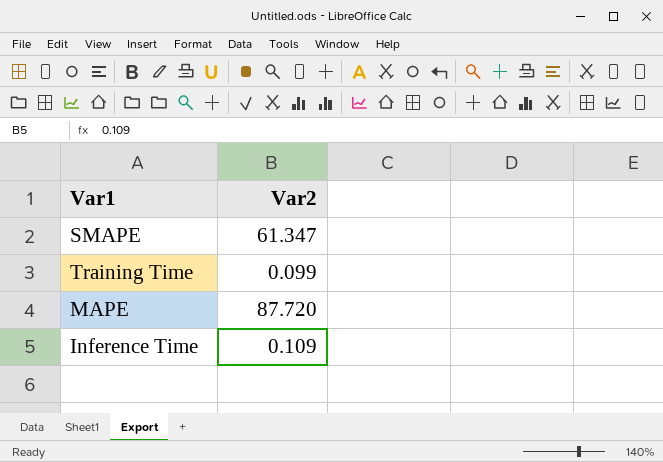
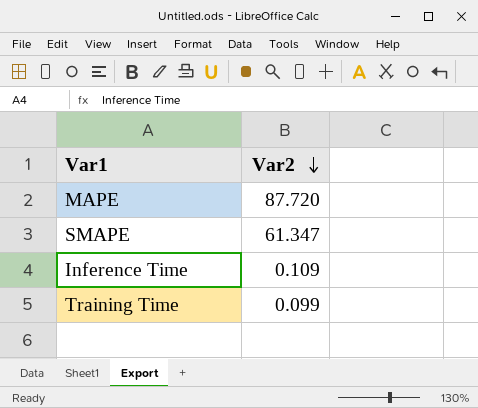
row order: none -> Var2 descending

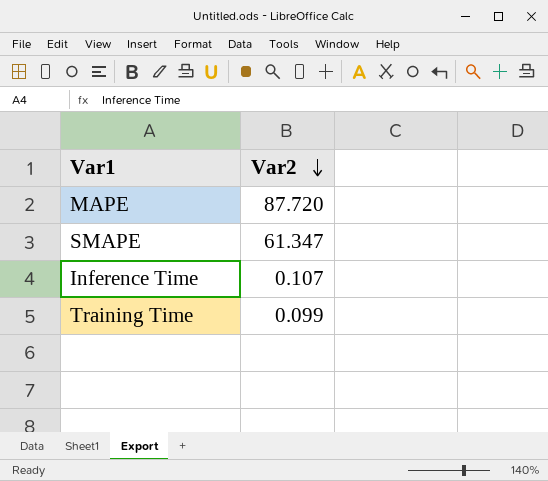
Inference Time | Var2: 0.109 -> 0.107

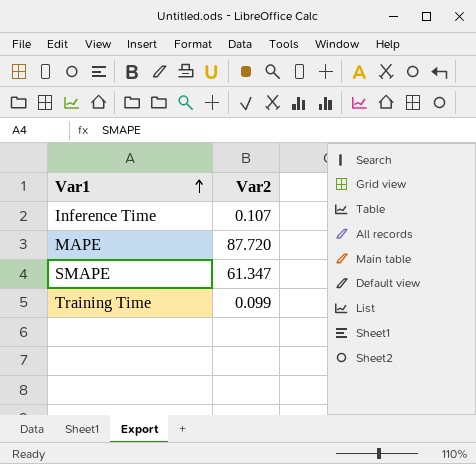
row order: Var2 descending -> Var1 ascending

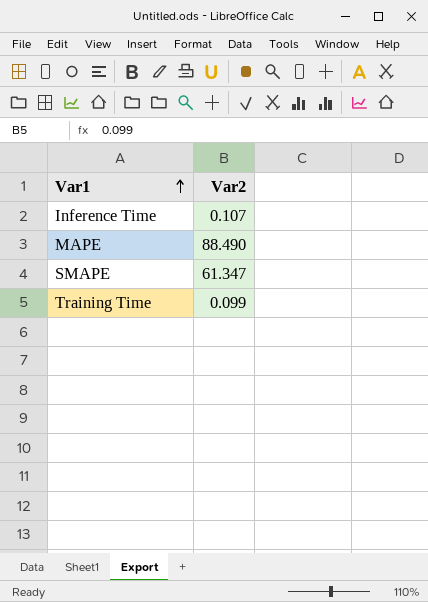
MAPE | Var2: 87.720 -> 88.490

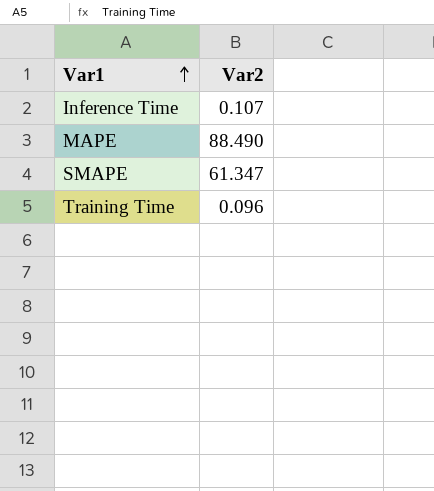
Training Time | Var2: 0.099 -> 0.096

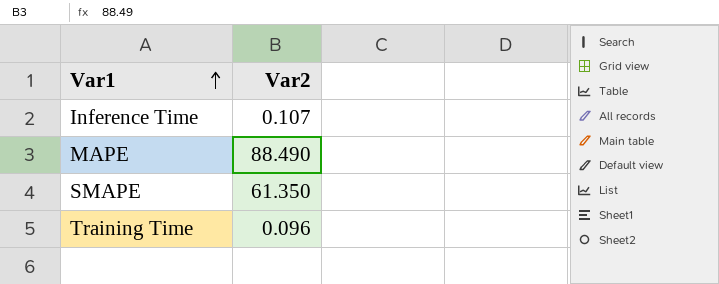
SMAPE | Var2: 61.347 -> 61.350

